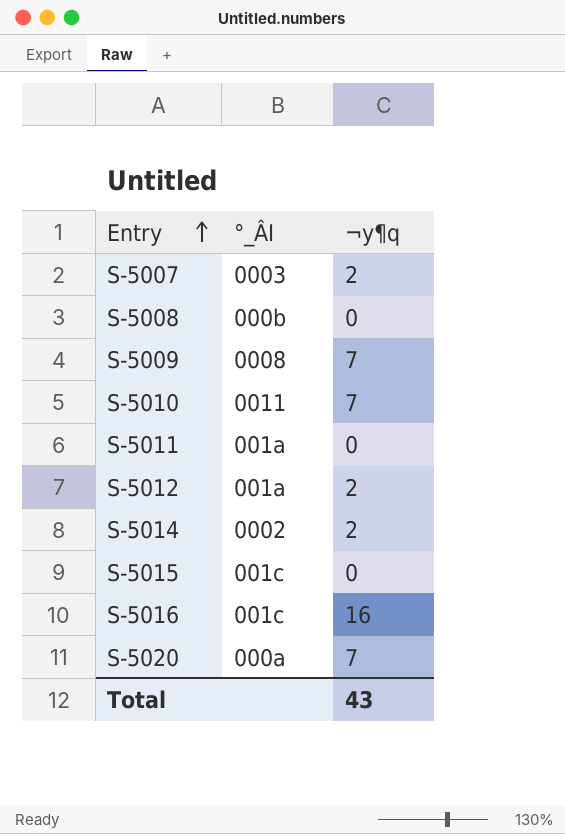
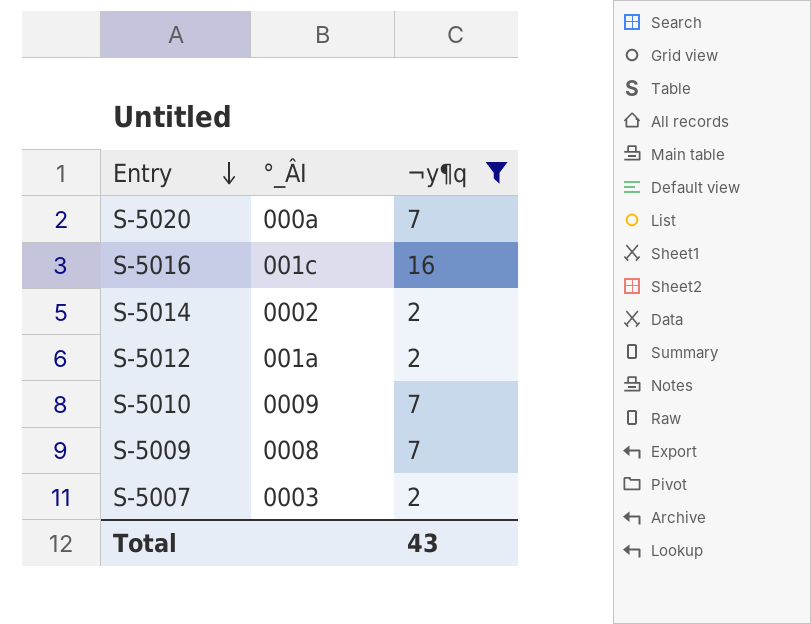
filter: none -> ¬y¶q != 0
row order: Entry ascending -> Entry descending
S-5010 | °_ÂI: 0011 -> 0009

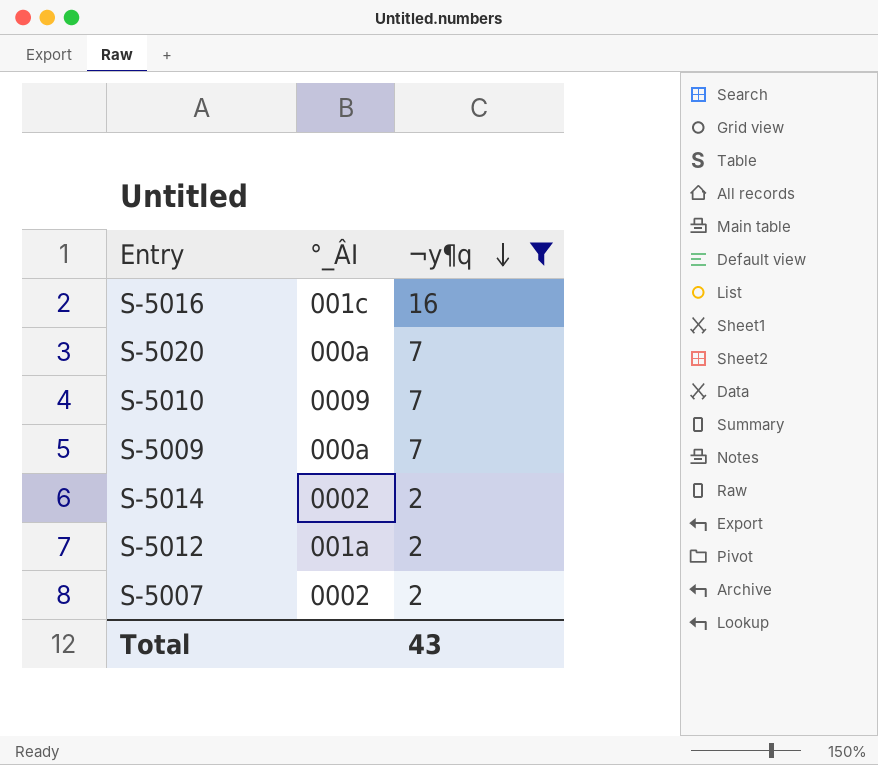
row order: Entry descending -> ¬y¶q descending
S-5009 | °_ÂI: 0008 -> 000a
S-5007 | °_ÂI: 0003 -> 0002

